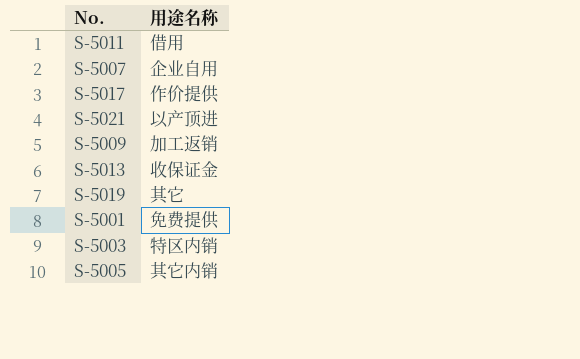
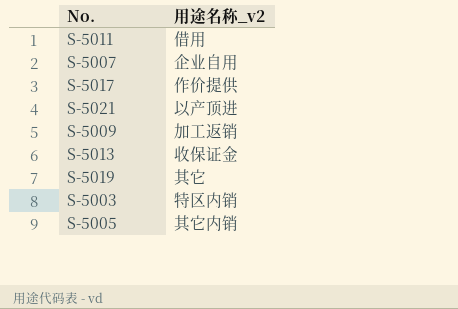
column name: 用途名称 -> 用途名称_v2
row S-5001: 免费提供 -> none

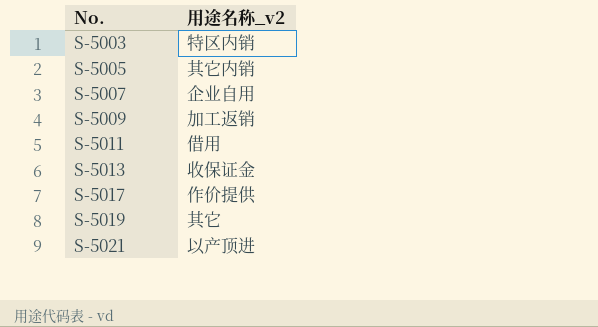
row order: none -> No. ascending

